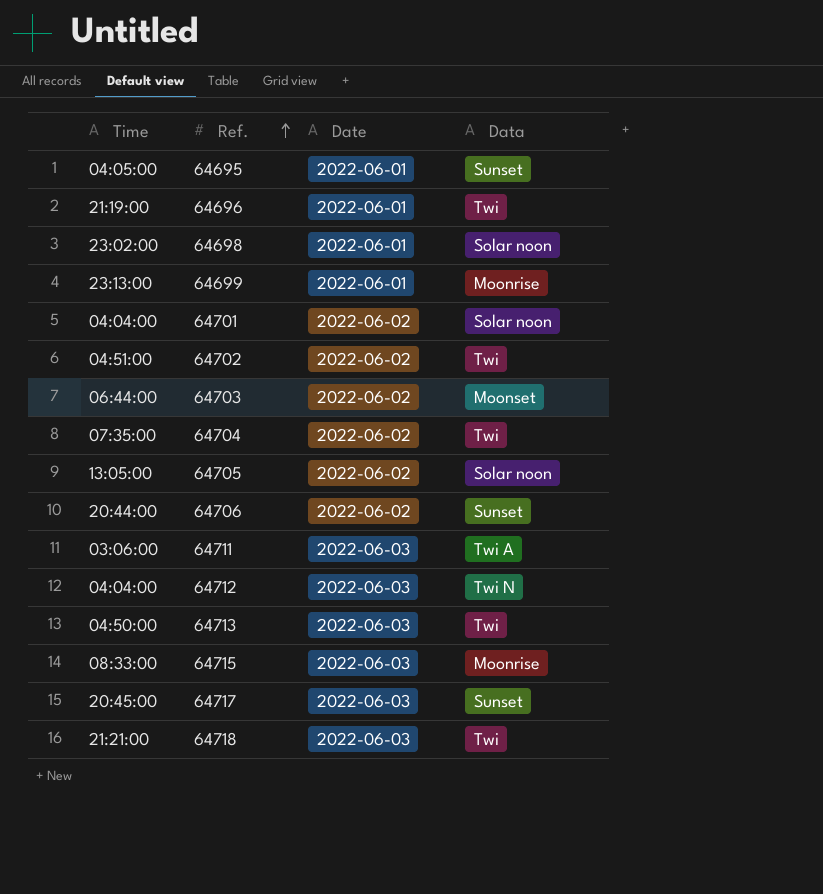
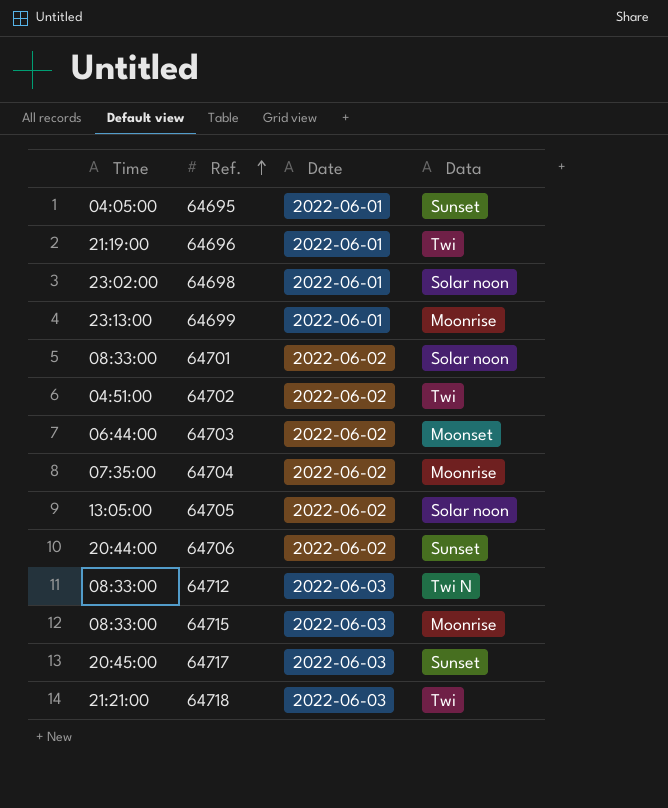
row 64711: 03:06:00 | 2022-06-03 | Twi A -> none
row 64713: 04:50:00 | 2022-06-03 | Twi -> none
64701 | Time: 04:04:00 -> 08:33:00
64704 | Data: Twi -> Moonrise
64712 | Time: 04:04:00 -> 08:33:00

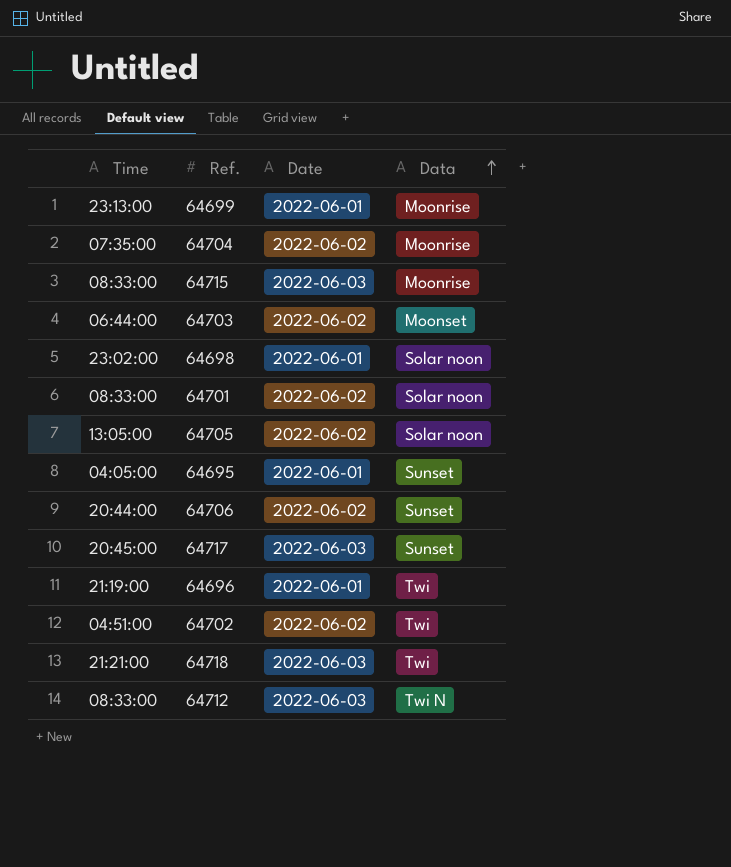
row order: Ref. ascending -> Data ascending

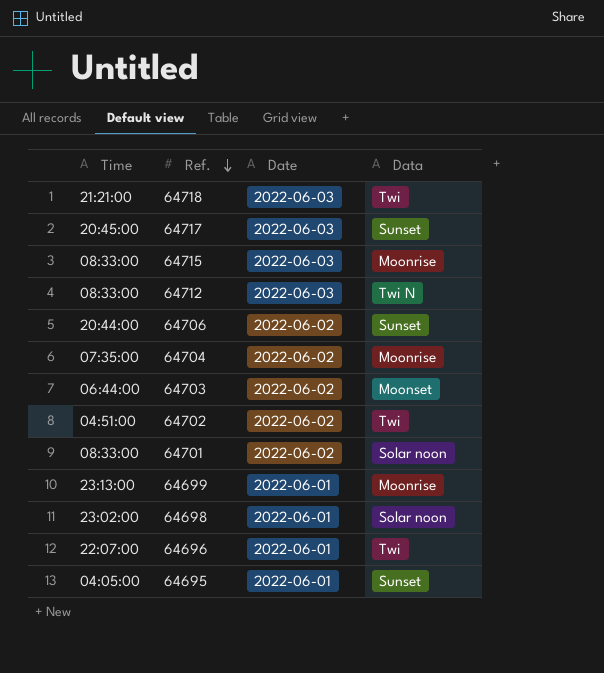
row order: Data ascending -> Ref. descending
row 64705: 13:05:00 | 2022-06-02 | Solar noon -> none
64696 | Time: 21:19:00 -> 22:07:00

